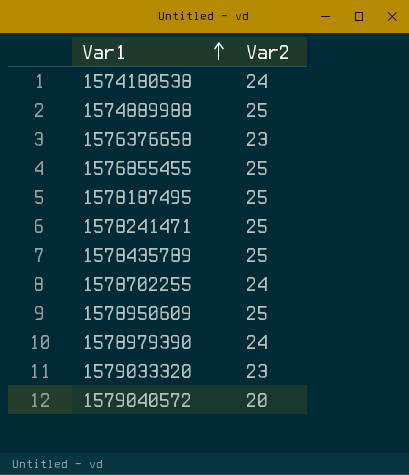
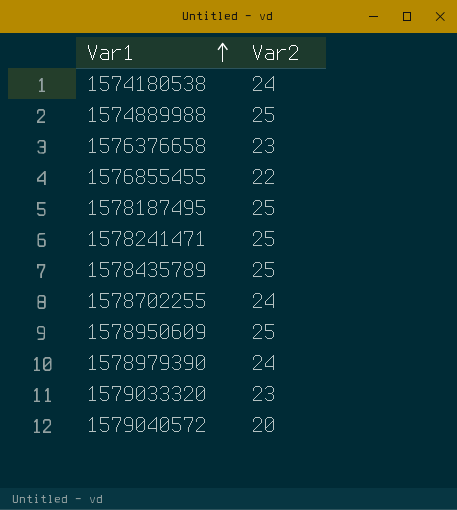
1576855455 | Var2: 25 -> 22

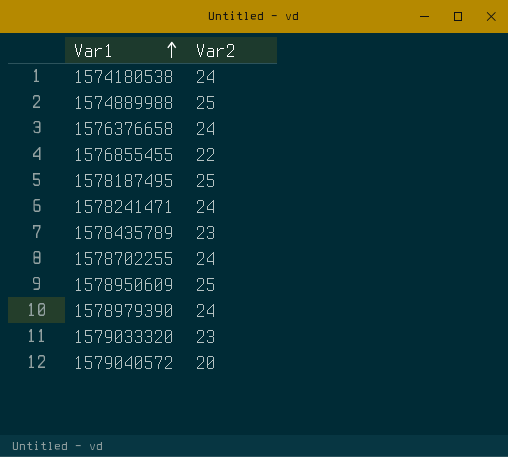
1576376658 | Var2: 23 -> 24
1578241471 | Var2: 25 -> 24
1578435789 | Var2: 25 -> 23

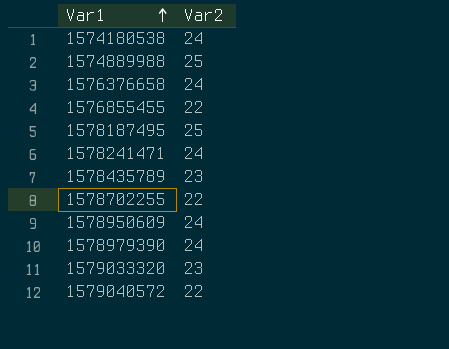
1578702255 | Var2: 24 -> 22
1578950609 | Var2: 25 -> 24
1579040572 | Var2: 20 -> 22

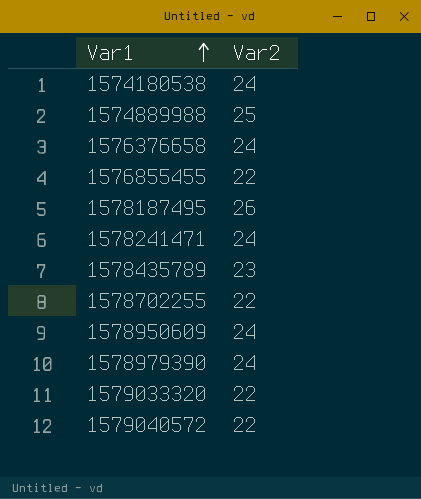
1578187495 | Var2: 25 -> 26
1579033320 | Var2: 23 -> 22

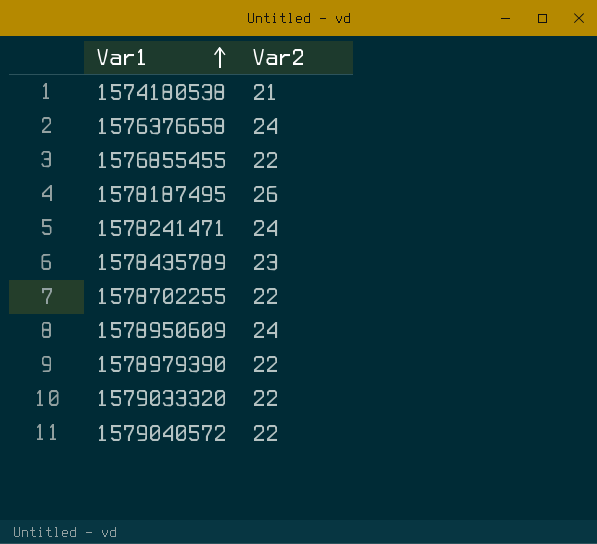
row 1574889988: 25 -> none
1574180538 | Var2: 24 -> 21
1578979390 | Var2: 24 -> 22

